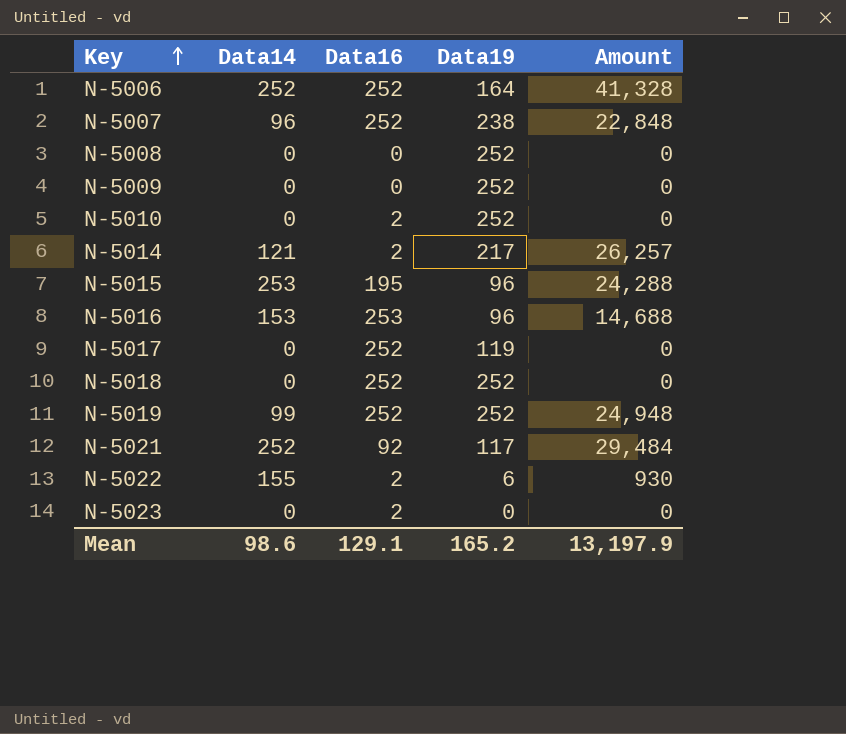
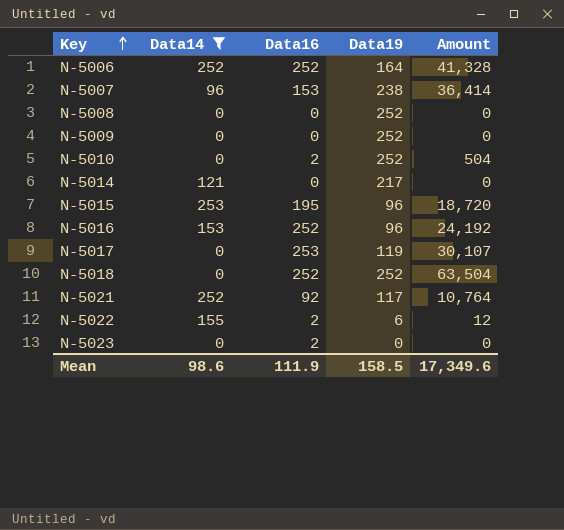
filter: none -> Data14 != 99
column Amount | formula: [Data14] * [Data19] -> [Data16] * [Data19]
N-5007 | Data16: 252 -> 153
N-5014 | Data16: 2 -> 0
N-5016 | Data16: 253 -> 252
N-5017 | Data16: 252 -> 253
Mean | Data16: 129.1 -> 111.9
Mean | Data19: 165.2 -> 158.5
Mean | Amount: 13,197.9 -> 17,349.6

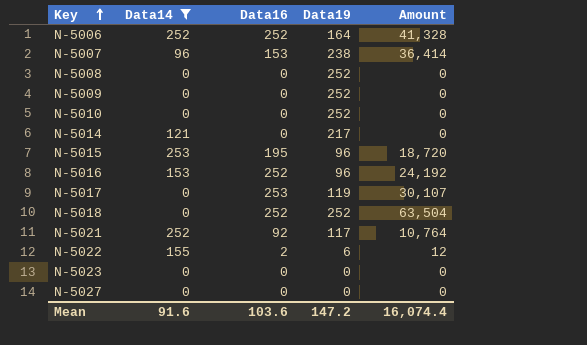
N-5010 | Data16: 2 -> 0
N-5010 | Amount: 504 -> 0
N-5023 | Data16: 2 -> 0
row N-5027: none -> 0 | 0 | 0 | 0
Mean | Data14: 98.6 -> 91.6
Mean | Data16: 111.9 -> 103.6
Mean | Data19: 158.5 -> 147.2
Mean | Amount: 17,349.6 -> 16,074.4

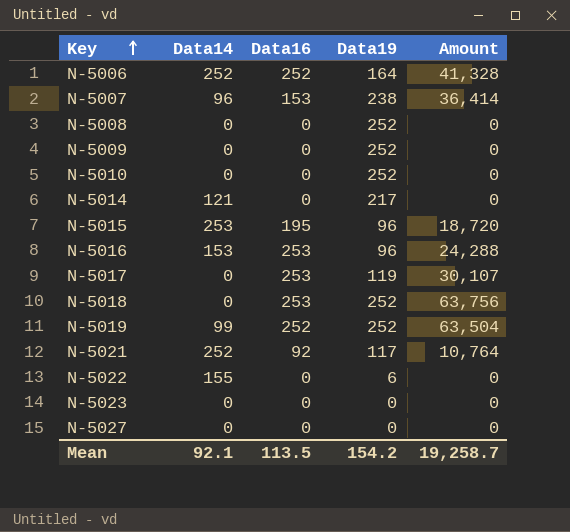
filter: Data14 != 99 -> none
N-5016 | Data16: 252 -> 253
N-5016 | Amount: 24,192 -> 24,288
N-5018 | Data16: 252 -> 253
N-5018 | Amount: 63,504 -> 63,756
N-5022 | Data16: 2 -> 0
N-5022 | Amount: 12 -> 0
Mean | Data14: 91.6 -> 92.1
Mean | Data16: 103.6 -> 113.5
Mean | Data19: 147.2 -> 154.2
Mean | Amount: 16,074.4 -> 19,258.7

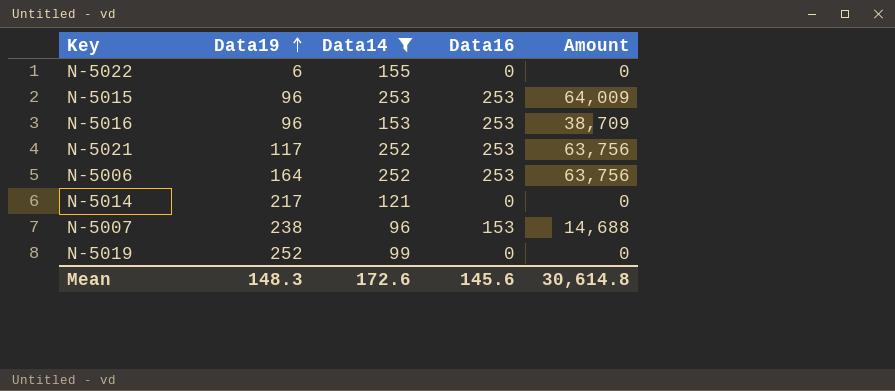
filter: none -> Data14 != 0
row order: Key ascending -> Data19 ascending
column Data19 | position: 4 -> 2
column Amount | formula: [Data16] * [Data19] -> [Data14] * [Data16]
N-5015 | Data16: 195 -> 253
N-5021 | Data16: 92 -> 253
N-5006 | Data16: 252 -> 253
N-5019 | Data16: 252 -> 0
Mean | Data19: 154.2 -> 148.3
Mean | Data14: 92.1 -> 172.6
Mean | Data16: 113.5 -> 145.6
Mean | Amount: 19,258.7 -> 30,614.8

